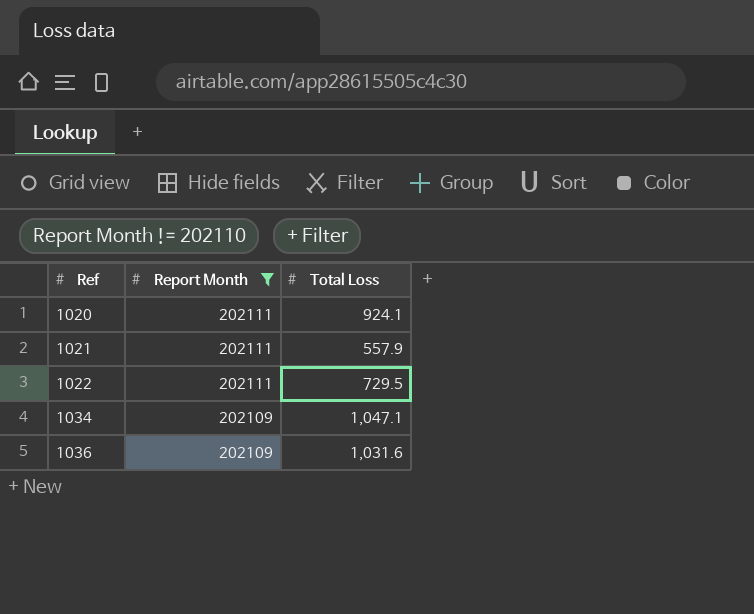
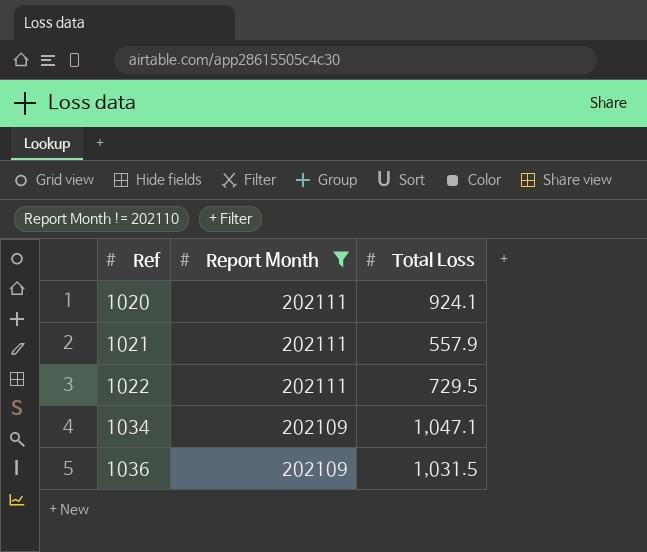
1036 | Total Loss: 1,031.6 -> 1,031.5

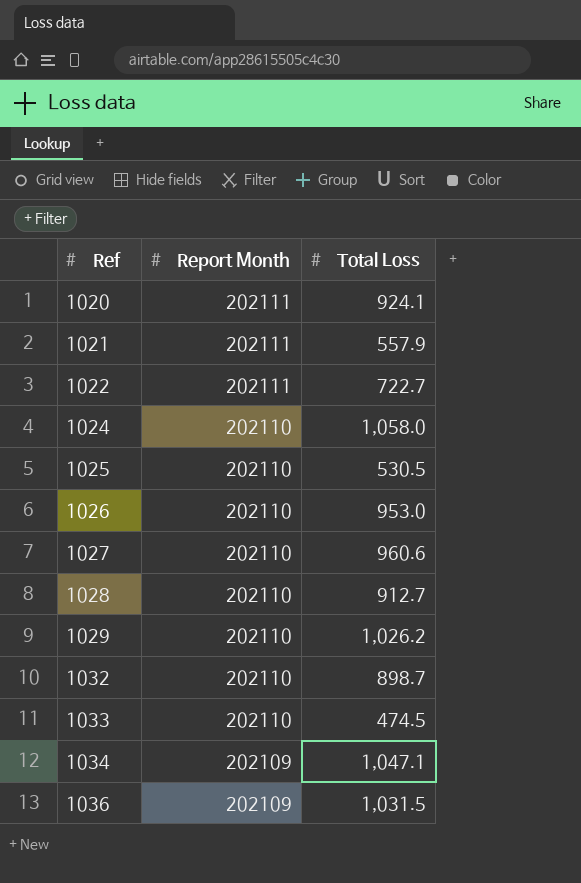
filter: Report Month != 202110 -> none
1022 | Total Loss: 729.5 -> 722.7

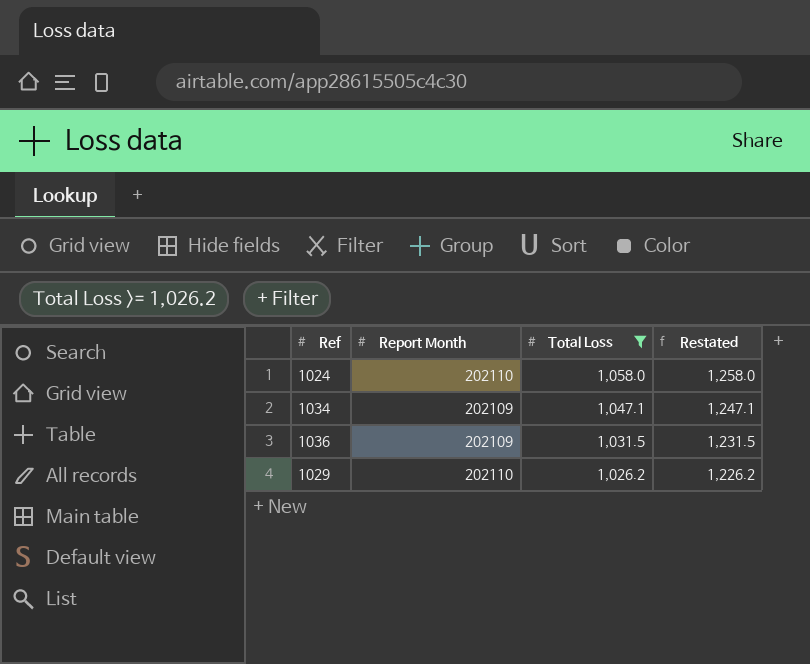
filter: none -> Total Loss >= 1,026.2
row order: Ref ascending -> Total Loss descending
column Restated | formula: none -> [Total Loss] + 200

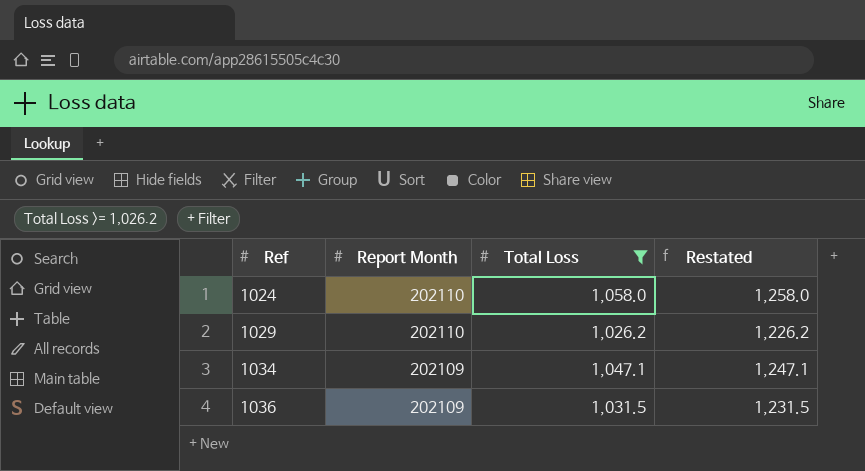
row order: Total Loss descending -> Ref ascending

